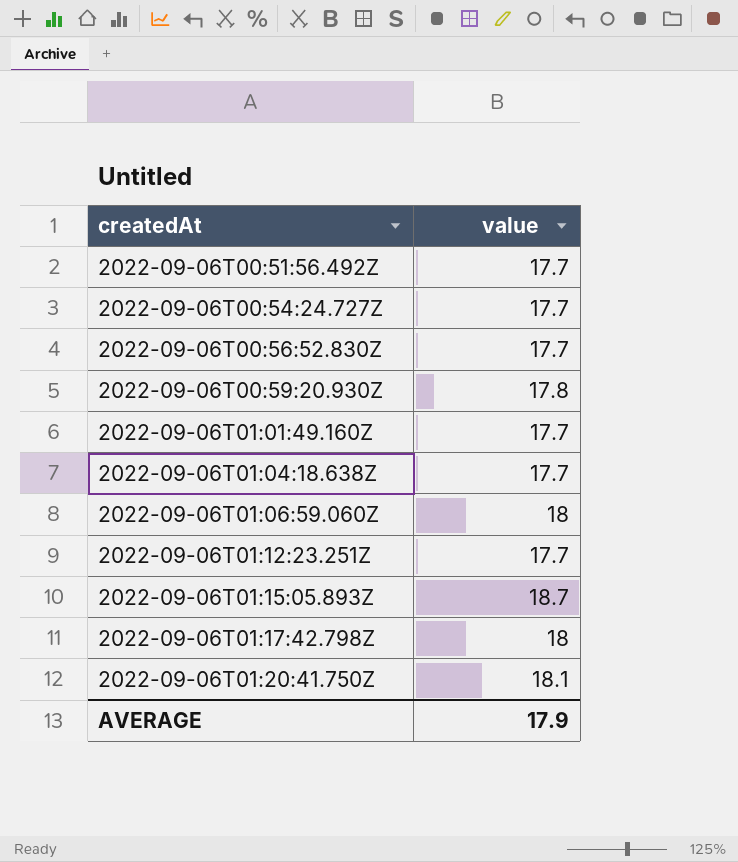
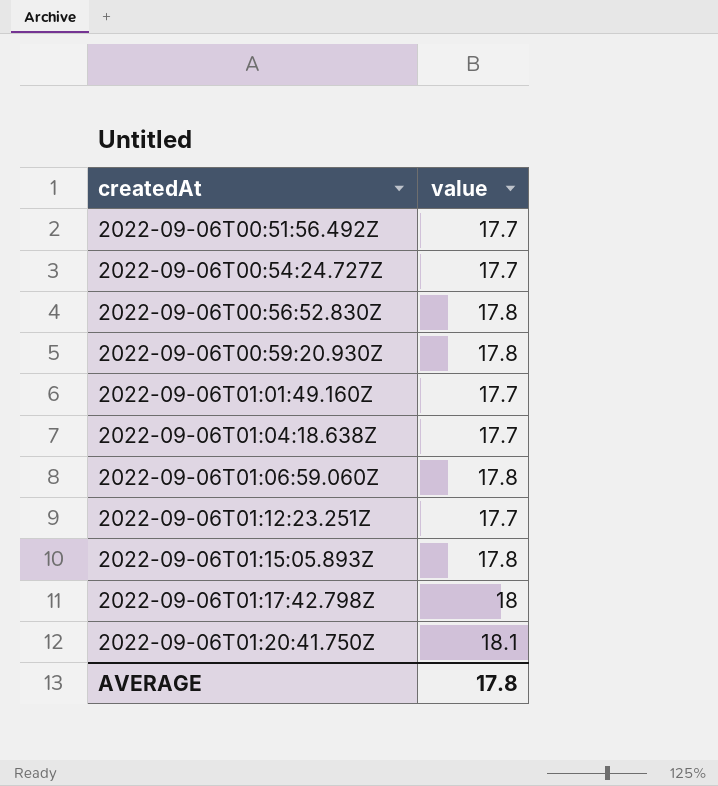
2022-09-06T00:56:52.830Z | value: 17.7 -> 17.8
2022-09-06T01:06:59.060Z | value: 18 -> 17.8
2022-09-06T01:15:05.893Z | value: 18.7 -> 17.8
AVERAGE | value: 17.9 -> 17.8

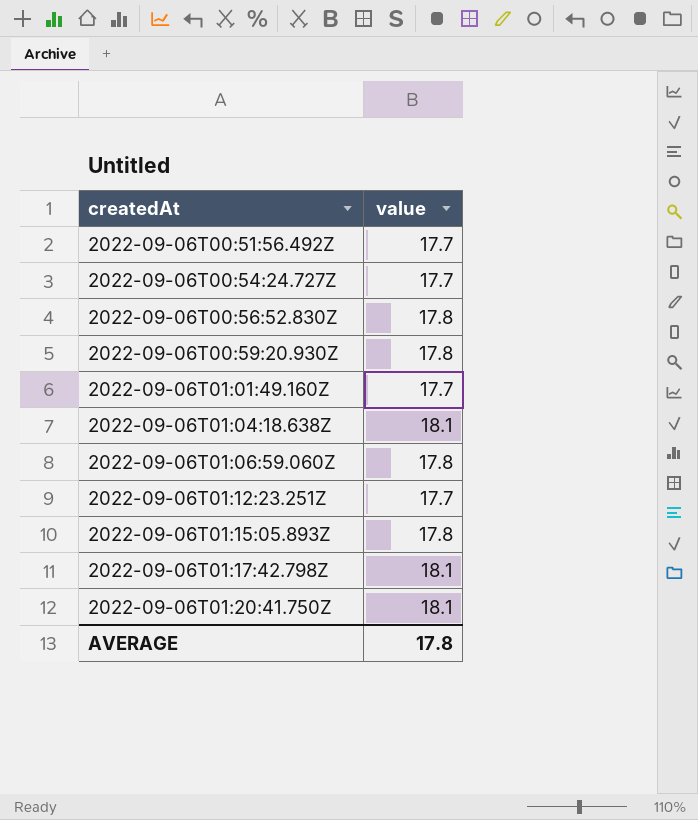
2022-09-06T01:04:18.638Z | value: 17.7 -> 18.1
2022-09-06T01:17:42.798Z | value: 18 -> 18.1

